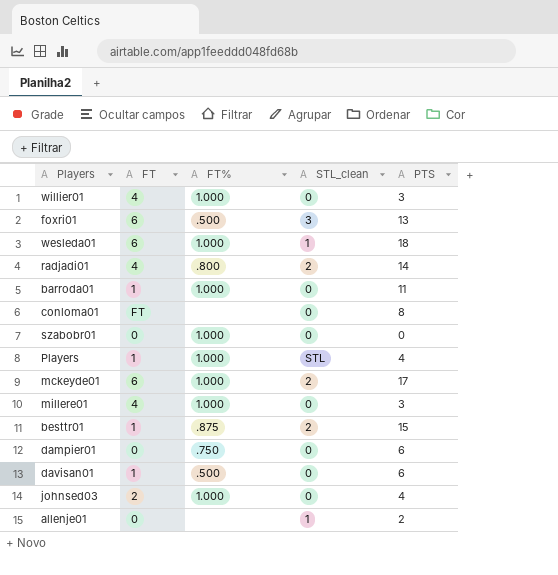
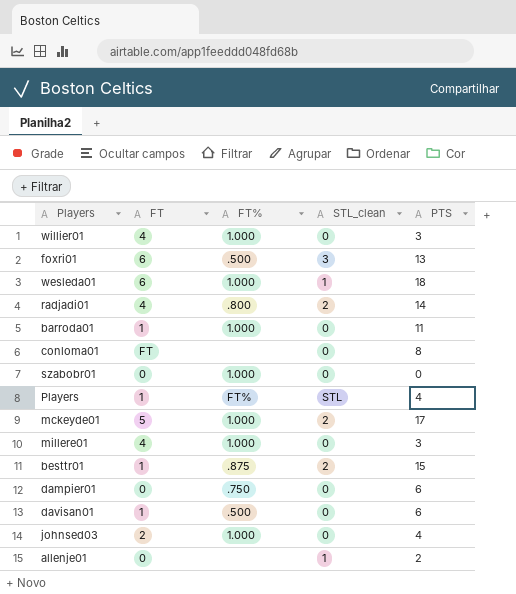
Players | FT%: 1.000 -> FT%
mckeyde01 | FT: 6 -> 5

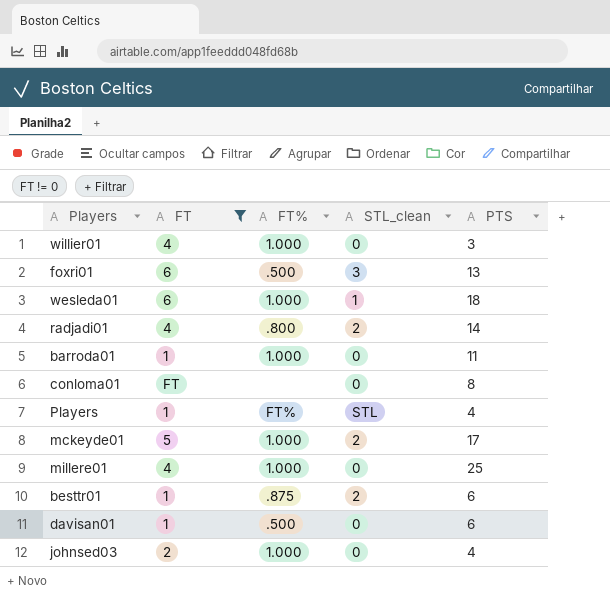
filter: none -> FT != 0
millere01 | PTS: 3 -> 25
besttr01 | PTS: 15 -> 6

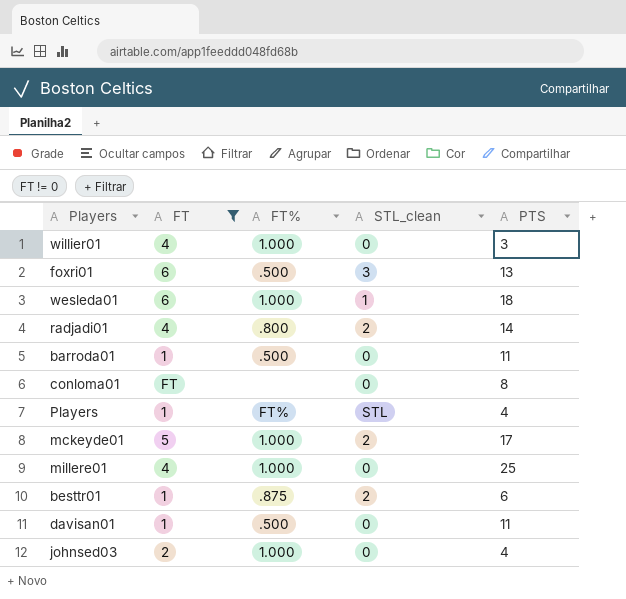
barroda01 | FT%: 1.000 -> .500
davisan01 | PTS: 6 -> 11

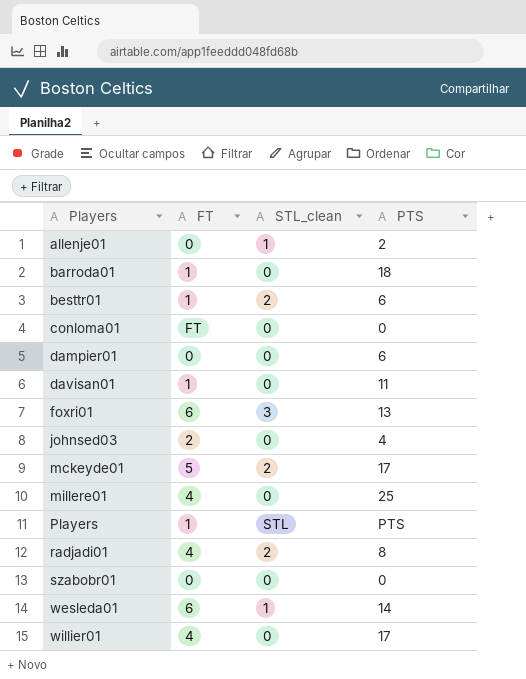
filter: FT != 0 -> none
row order: none -> Players ascending
column FT% | position: 3 -> none
barroda01 | PTS: 11 -> 18
conloma01 | PTS: 8 -> 0
Players | PTS: 4 -> PTS
radjadi01 | PTS: 14 -> 8
wesleda01 | PTS: 18 -> 14
willier01 | PTS: 3 -> 17

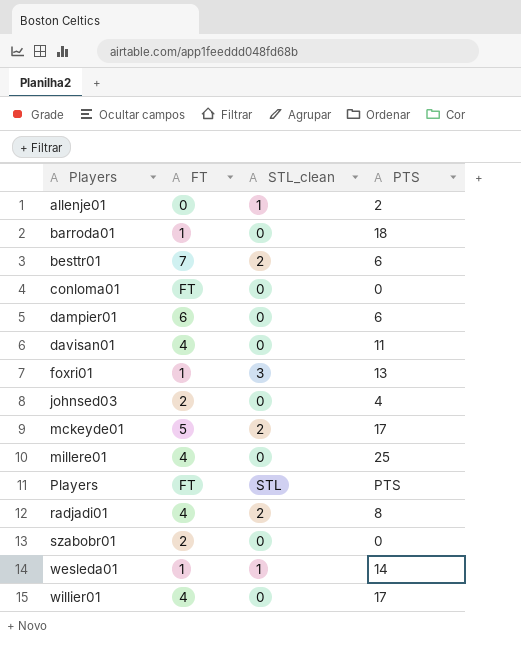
besttr01 | FT: 1 -> 7
dampier01 | FT: 0 -> 6
davisan01 | FT: 1 -> 4
foxri01 | FT: 6 -> 1
Players | FT: 1 -> FT
szabobr01 | FT: 0 -> 2
wesleda01 | FT: 6 -> 1

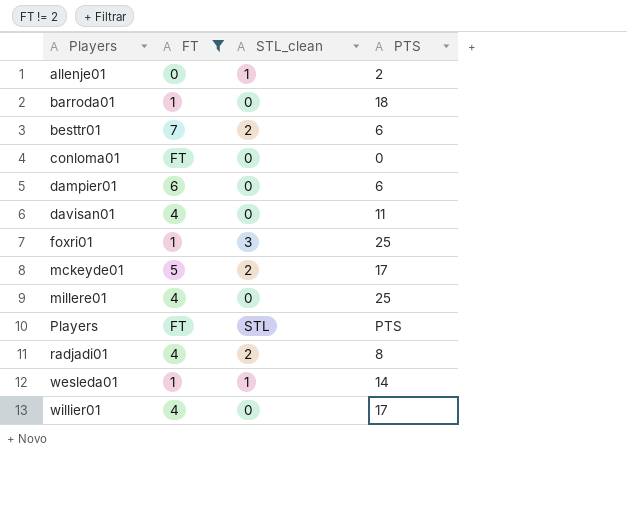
filter: none -> FT != 2
foxri01 | PTS: 13 -> 25

